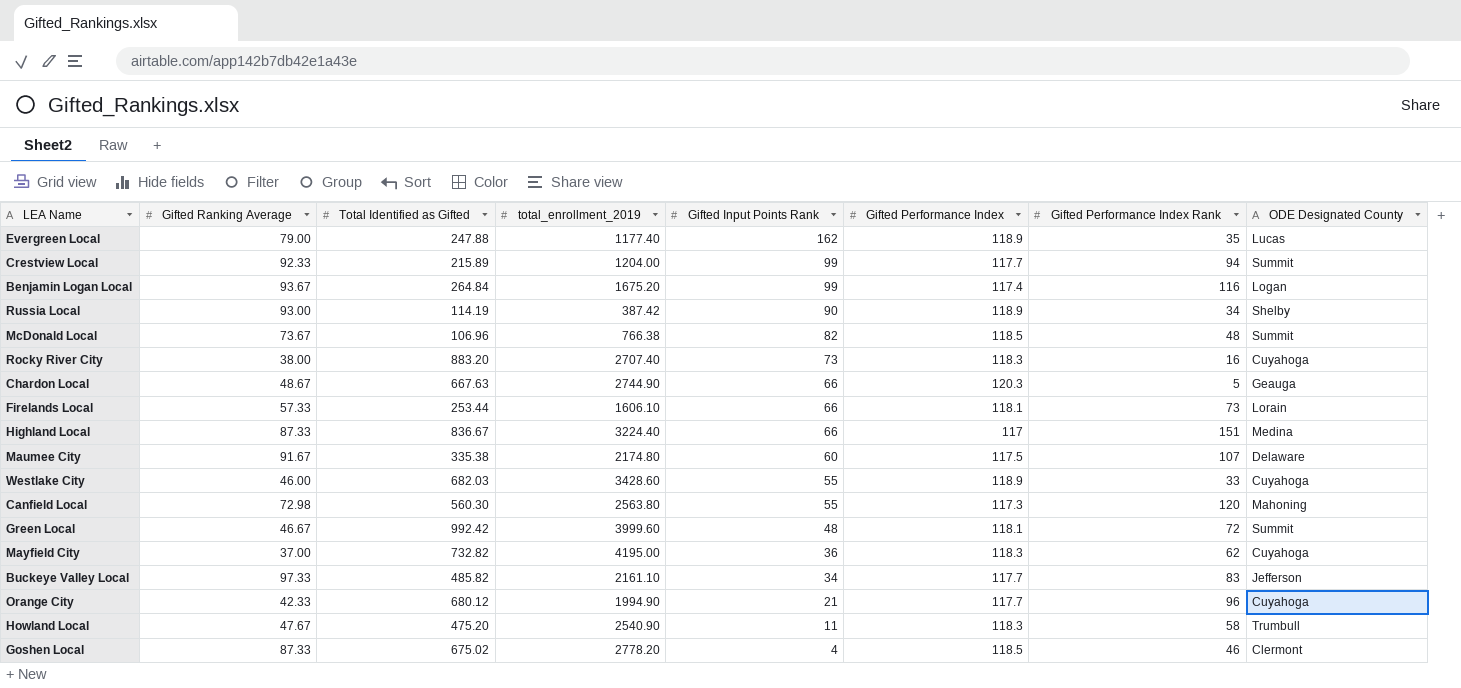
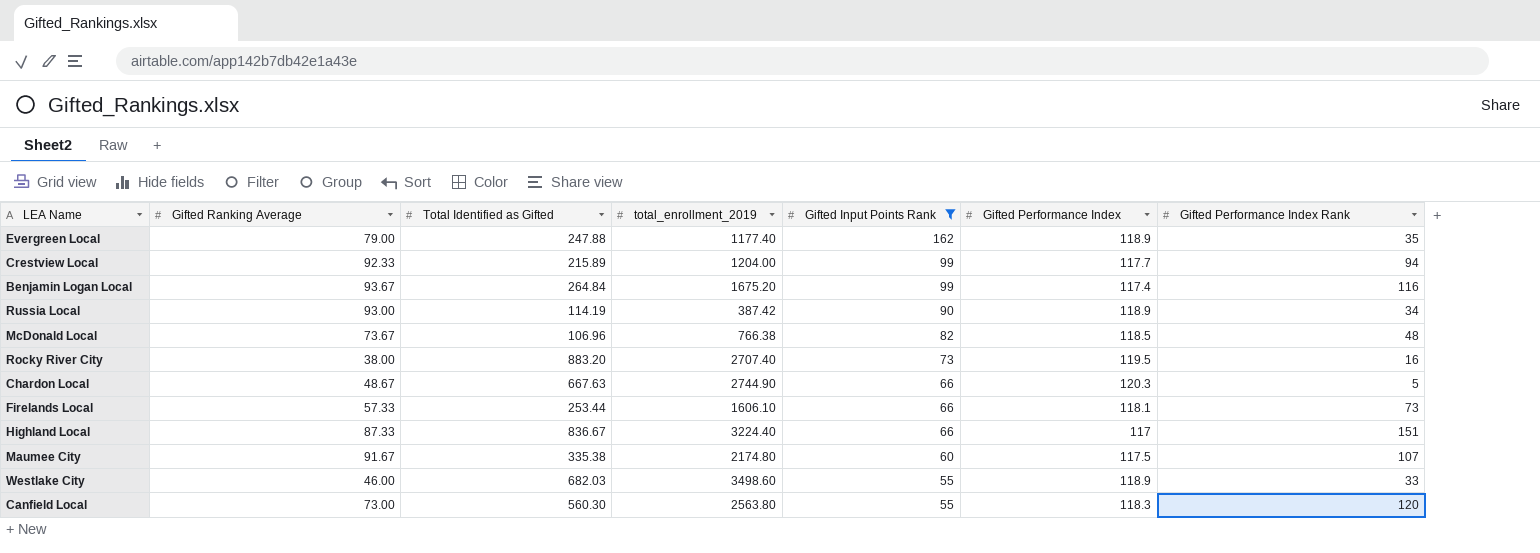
filter: none -> Gifted Input Points Rank >= 55
column ODE Designated County | position: 8 -> none
Rocky River City | Gifted Performance Index: 118.3 -> 119.5
Westlake City | total_enrollment_2019: 3428.60 -> 3498.60
Canfield Local | Gifted Ranking Average: 72.98 -> 73.00
Canfield Local | Gifted Performance Index: 117.3 -> 118.3

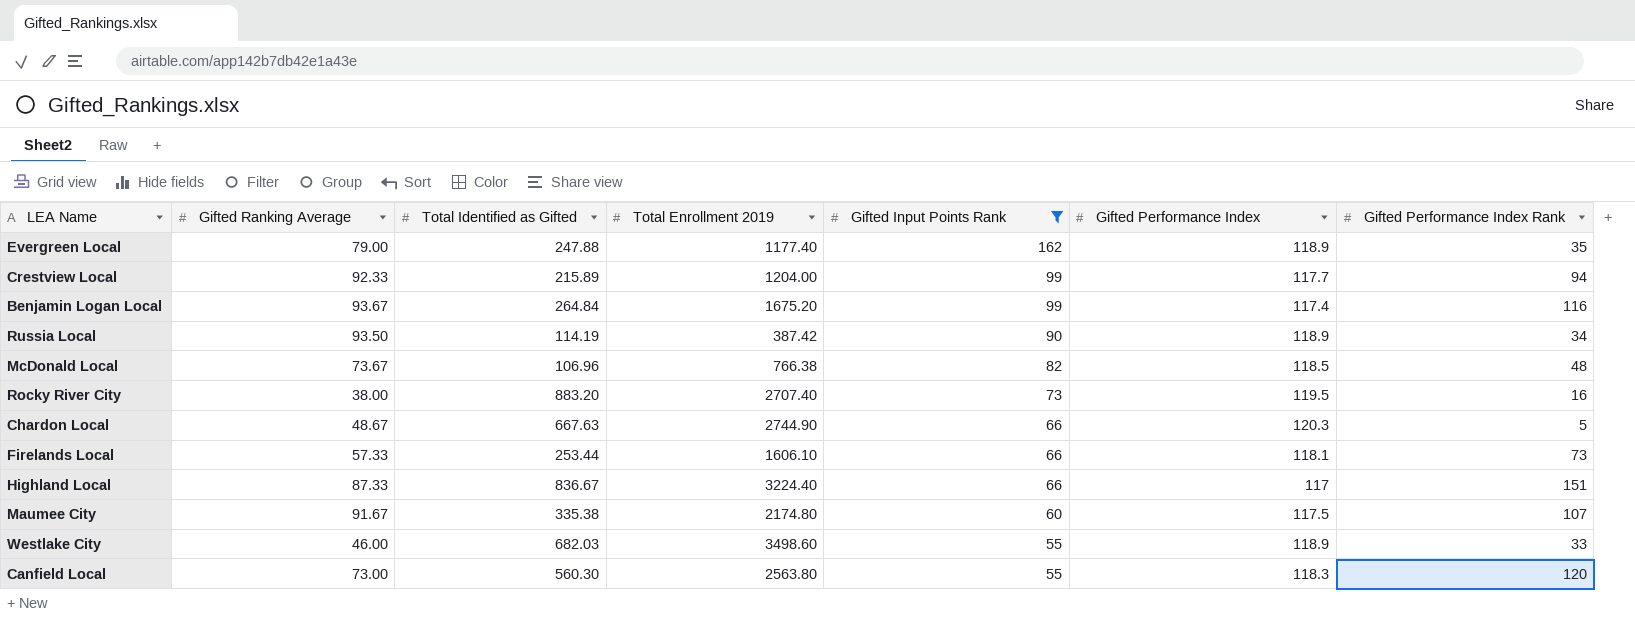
column name: total_enrollment_2019 -> Total Enrollment 2019
Russia Local | Gifted Ranking Average: 93.00 -> 93.50

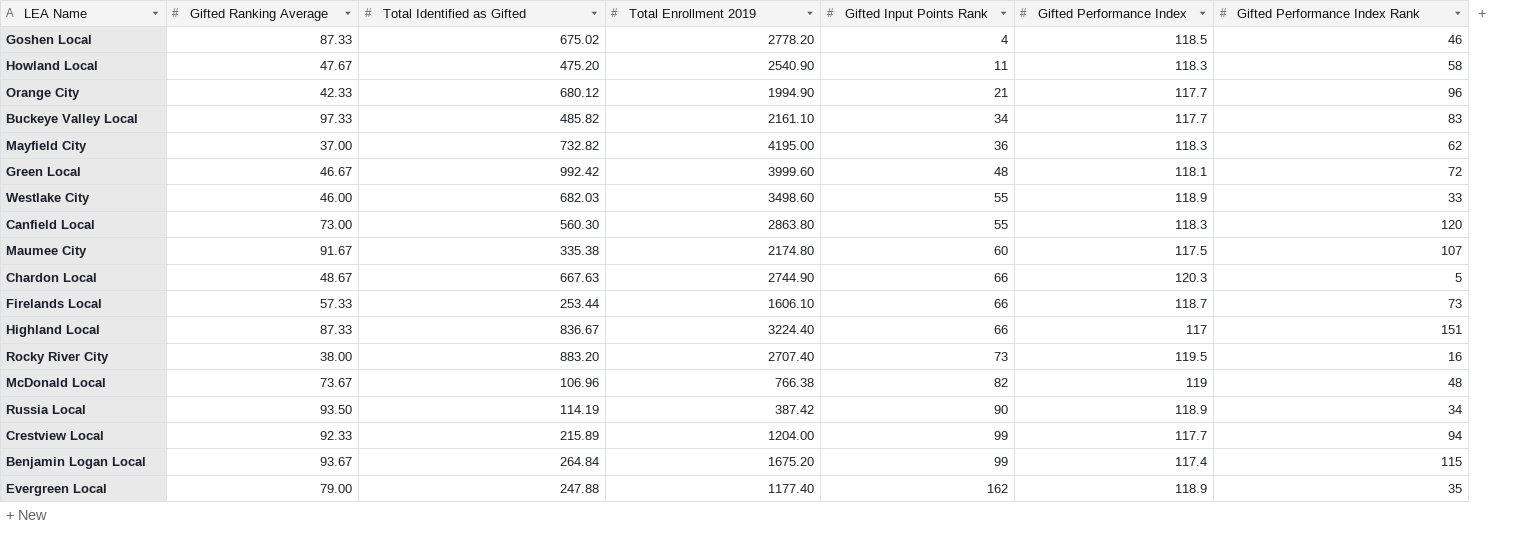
filter: Gifted Input Points Rank >= 55 -> none
row order: Gifted Input Points Rank descending -> Gifted Input Points Rank ascending
Canfield Local | Total Enrollment 2019: 2563.80 -> 2863.80
Firelands Local | Gifted Performance Index: 118.1 -> 118.7
McDonald Local | Gifted Performance Index: 118.5 -> 119
Benjamin Logan Local | Gifted Performance Index Rank: 116 -> 115

